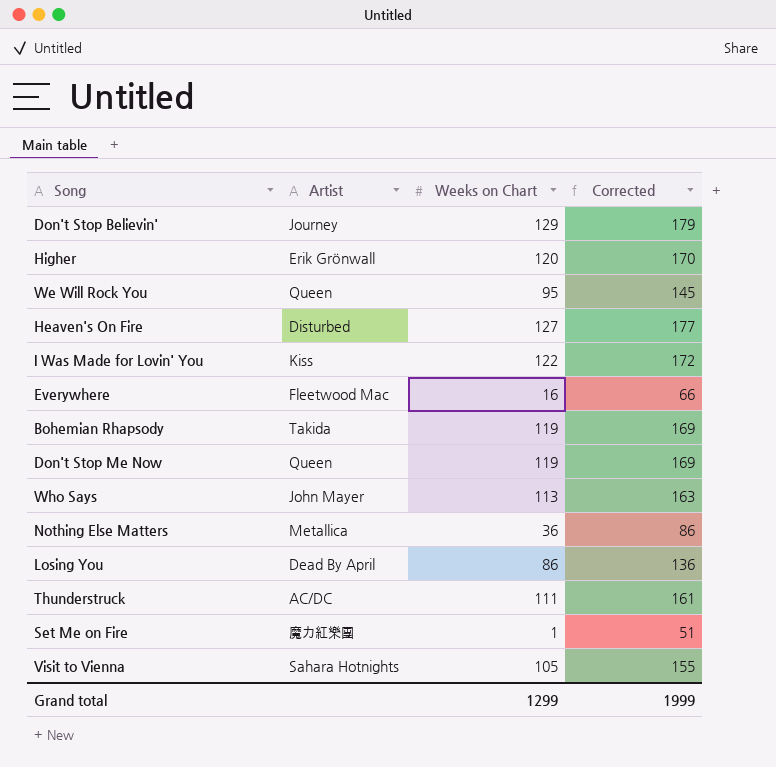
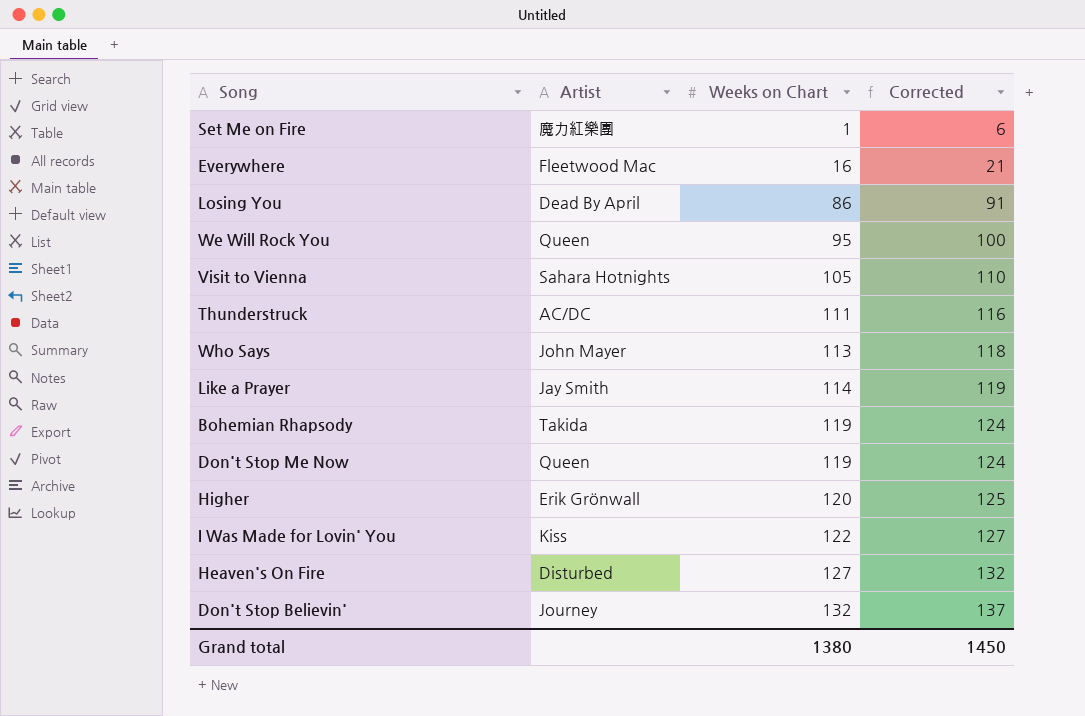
row order: none -> Weeks on Chart ascending
column Corrected | formula: [Weeks on Chart] + 50 -> [Weeks on Chart] + 5
row Nothing Else Matters: Metallica | 36 | 86 -> none
row Like a Prayer: none -> Jay Smith | 114 | 119
Don't Stop Believin' | Weeks on Chart: 129 -> 132
Grand total | Weeks on Chart: 1299 -> 1380
Grand total | Corrected: 1999 -> 1450

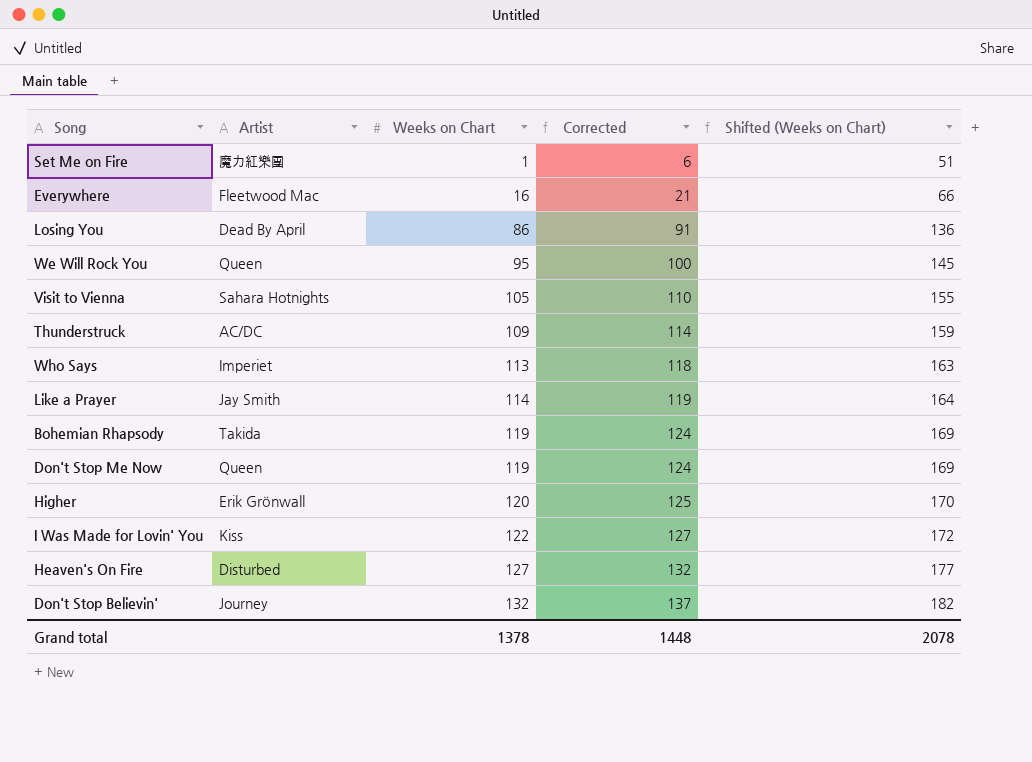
column Shifted (Weeks on Chart) | formula: none -> [Weeks on Chart] + 50
Thunderstruck | Weeks on Chart: 111 -> 109
Thunderstruck | Corrected: 116 -> 114
Who Says | Artist: John Mayer -> Imperiet
Grand total | Weeks on Chart: 1380 -> 1378
Grand total | Corrected: 1450 -> 1448

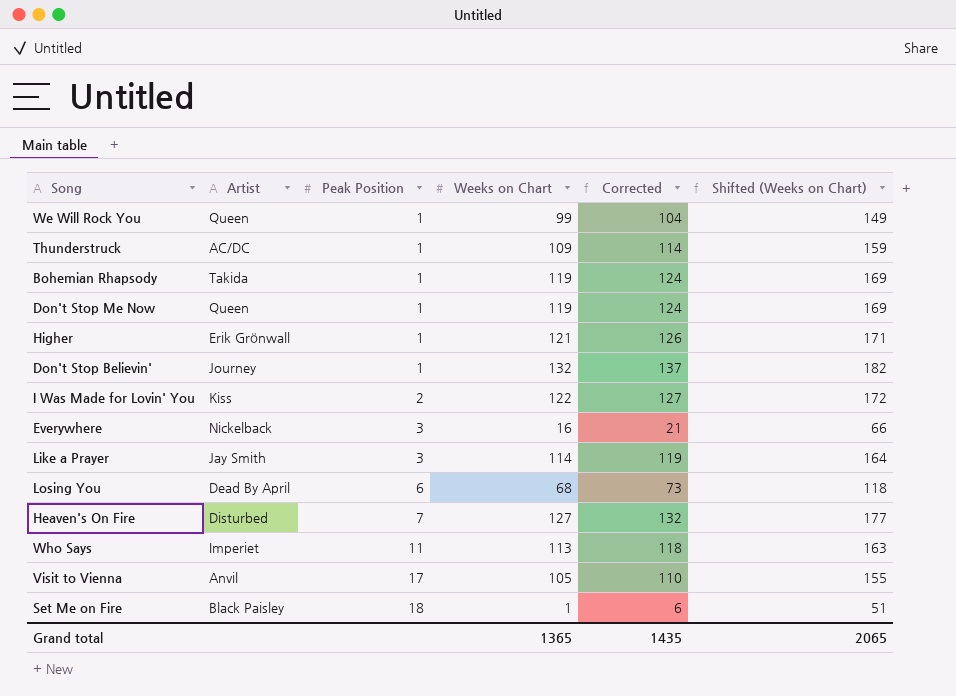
row order: Weeks on Chart ascending -> Peak Position ascending
column Peak Position | position: none -> 3
We Will Rock You | Weeks on Chart: 95 -> 99
We Will Rock You | Corrected: 100 -> 104
We Will Rock You | Shifted (Weeks on Chart): 145 -> 149
Higher | Weeks on Chart: 120 -> 121
Higher | Corrected: 125 -> 126
Higher | Shifted (Weeks on Chart): 170 -> 171
Everywhere | Artist: Fleetwood Mac -> Nickelback
Losing You | Weeks on Chart: 86 -> 68
Losing You | Corrected: 91 -> 73
Losing You | Shifted (Weeks on Chart): 136 -> 118
Visit to Vienna | Artist: Sahara Hotnights -> Anvil
Set Me on Fire | Artist: 魔力紅樂團 -> Black Paisley
Grand total | Weeks on Chart: 1378 -> 1365
Grand total | Corrected: 1448 -> 1435
Grand total | Shifted (Weeks on Chart): 2078 -> 2065

